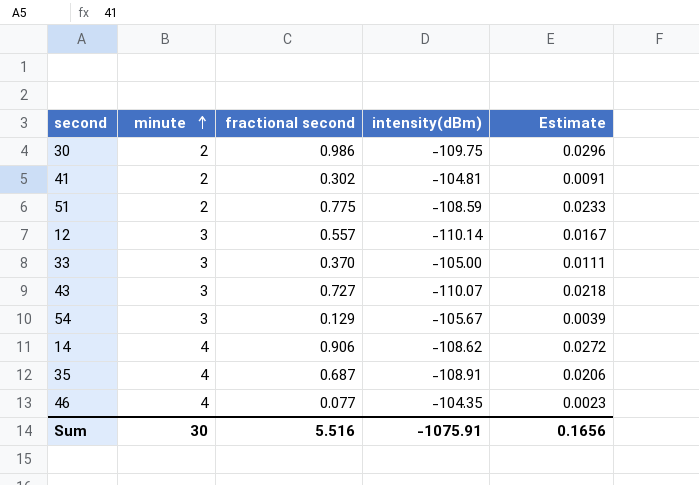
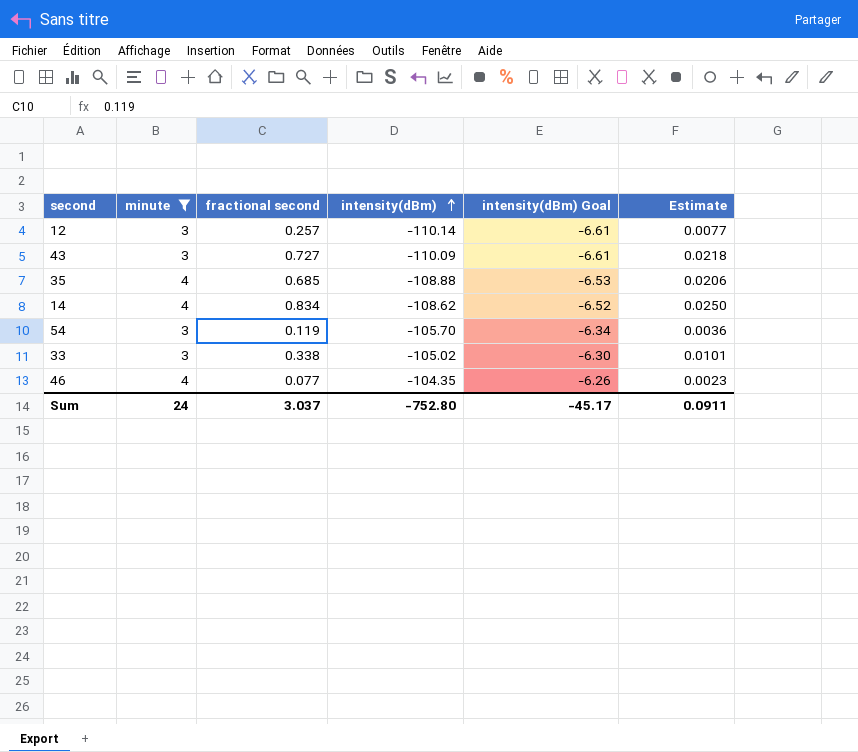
filter: none -> minute != 2
row order: minute ascending -> intensity(dBm) ascending
column intensity(dBm) Goal | formula: none -> [intensity(dBm)] * 0.06
12 | fractional second: 0.557 -> 0.257
12 | Estimate: 0.0167 -> 0.0077
43 | intensity(dBm): -110.07 -> -110.09
35 | fractional second: 0.687 -> 0.685
35 | intensity(dBm): -108.91 -> -108.88
14 | fractional second: 0.906 -> 0.834
14 | Estimate: 0.0272 -> 0.0250
54 | fractional second: 0.129 -> 0.119
54 | intensity(dBm): -105.67 -> -105.70
54 | Estimate: 0.0039 -> 0.0036
33 | fractional second: 0.370 -> 0.338
33 | intensity(dBm): -105.00 -> -105.02
33 | Estimate: 0.0111 -> 0.0101
Sum | minute: 30 -> 24
Sum | fractional second: 5.516 -> 3.037
Sum | intensity(dBm): -1075.91 -> -752.80
Sum | Estimate: 0.1656 -> 0.0911

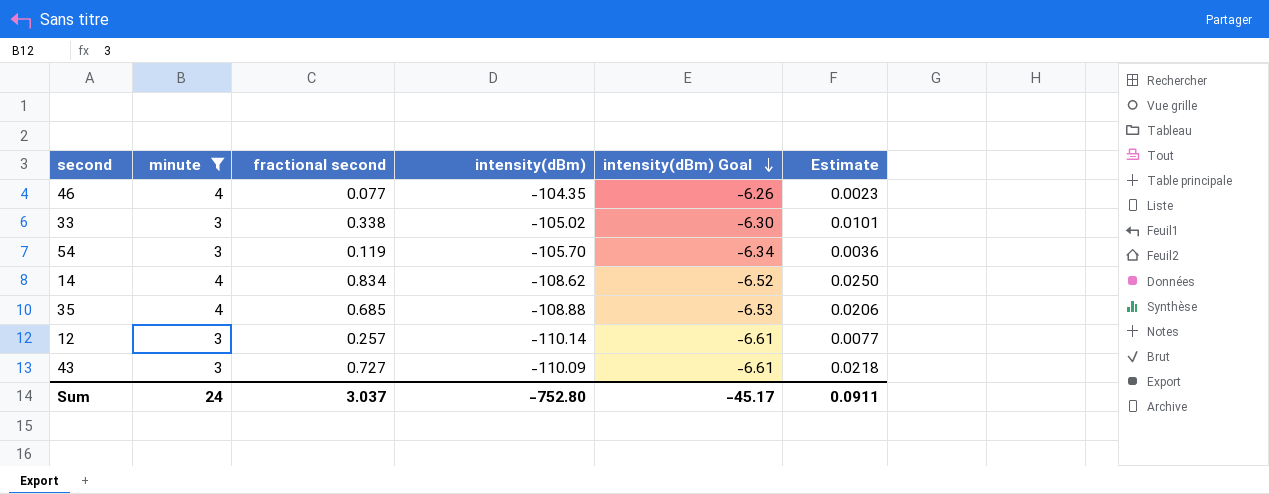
row order: intensity(dBm) ascending -> intensity(dBm) Goal descending

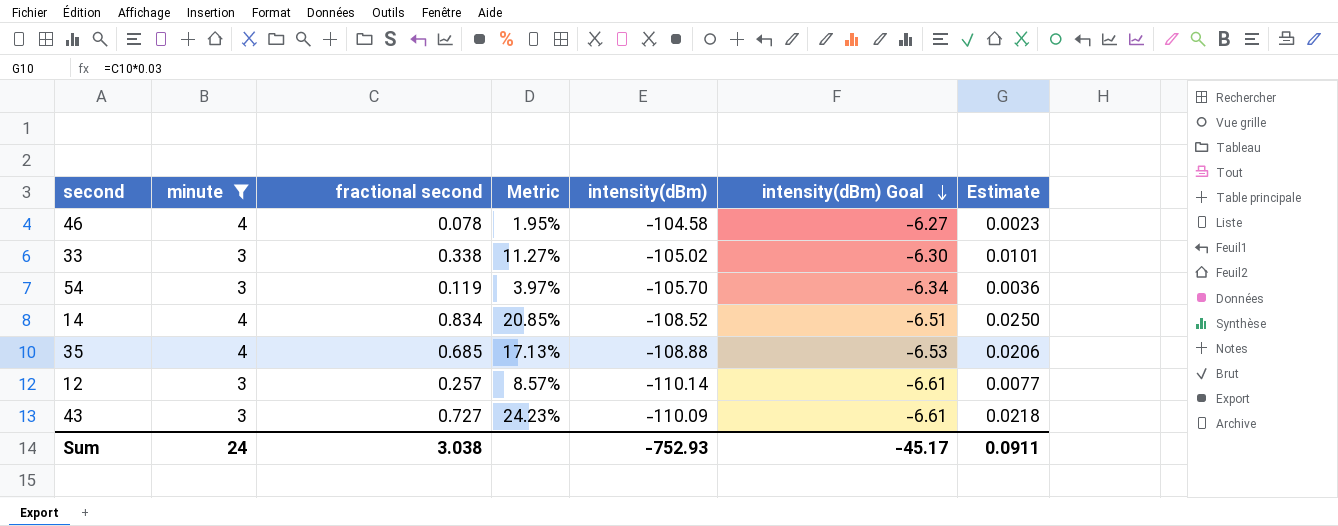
column Metric | formula: none -> [fractional second] / [minute]
46 | fractional second: 0.077 -> 0.078
46 | intensity(dBm): -104.35 -> -104.58
46 | intensity(dBm) Goal: -6.26 -> -6.27
14 | intensity(dBm): -108.62 -> -108.52
14 | intensity(dBm) Goal: -6.52 -> -6.51
Sum | fractional second: 3.037 -> 3.038
Sum | intensity(dBm): -752.80 -> -752.93

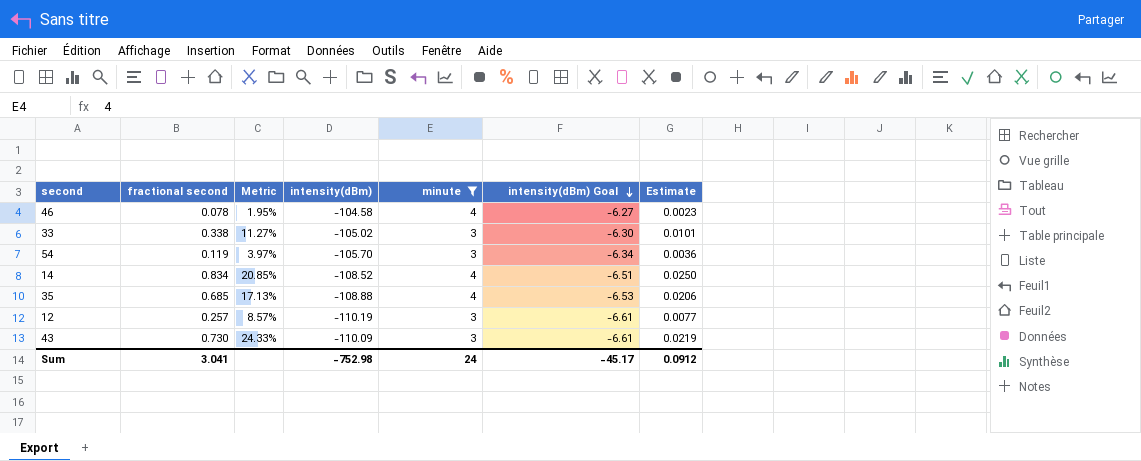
column minute | position: 2 -> 5
12 | intensity(dBm): -110.14 -> -110.19
43 | fractional second: 0.727 -> 0.730
43 | Metric: 24.23% -> 24.33%
43 | Estimate: 0.0218 -> 0.0219
Sum | fractional second: 3.038 -> 3.041
Sum | intensity(dBm): -752.93 -> -752.98
Sum | Estimate: 0.0911 -> 0.0912

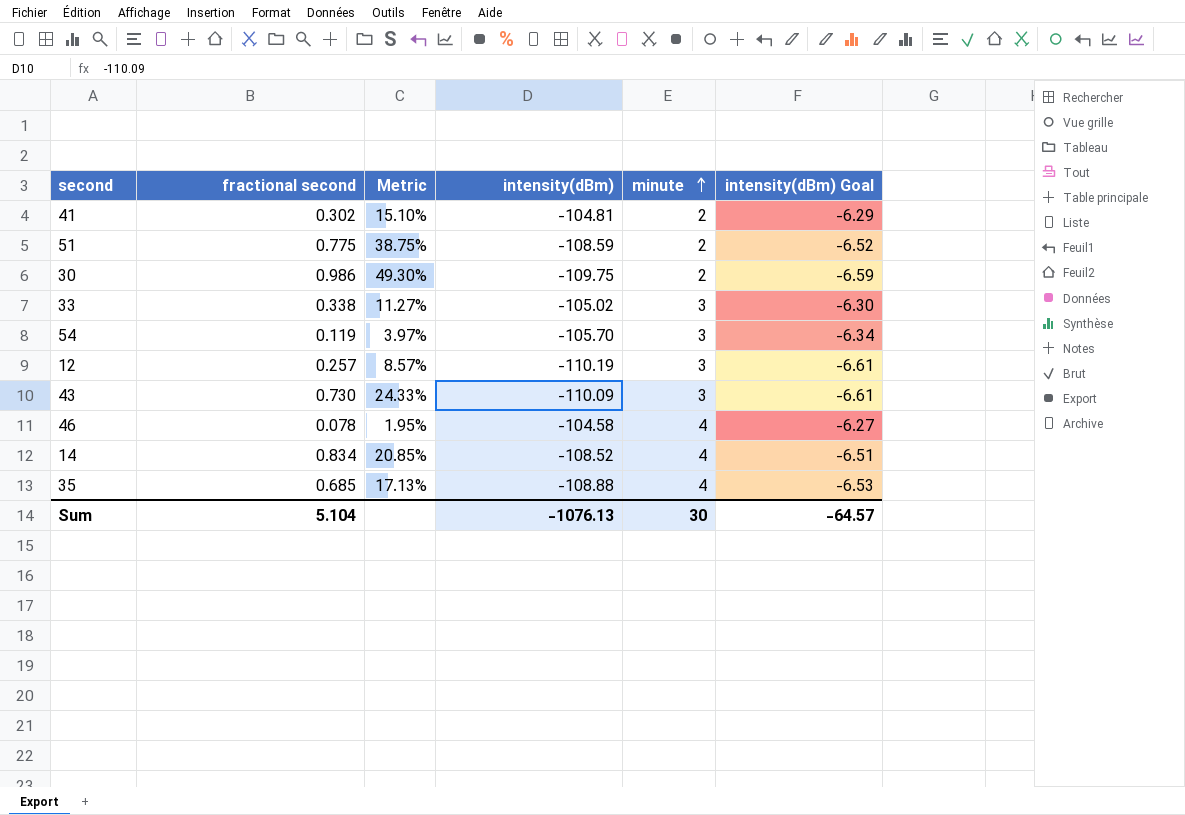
filter: minute != 2 -> none
row order: intensity(dBm) Goal descending -> minute ascending
column Estimate | formula: [fractional second] * 0.03 -> none
Sum | fractional second: 3.041 -> 5.104
Sum | intensity(dBm): -752.98 -> -1076.13
Sum | minute: 24 -> 30
Sum | intensity(dBm) Goal: -45.17 -> -64.57

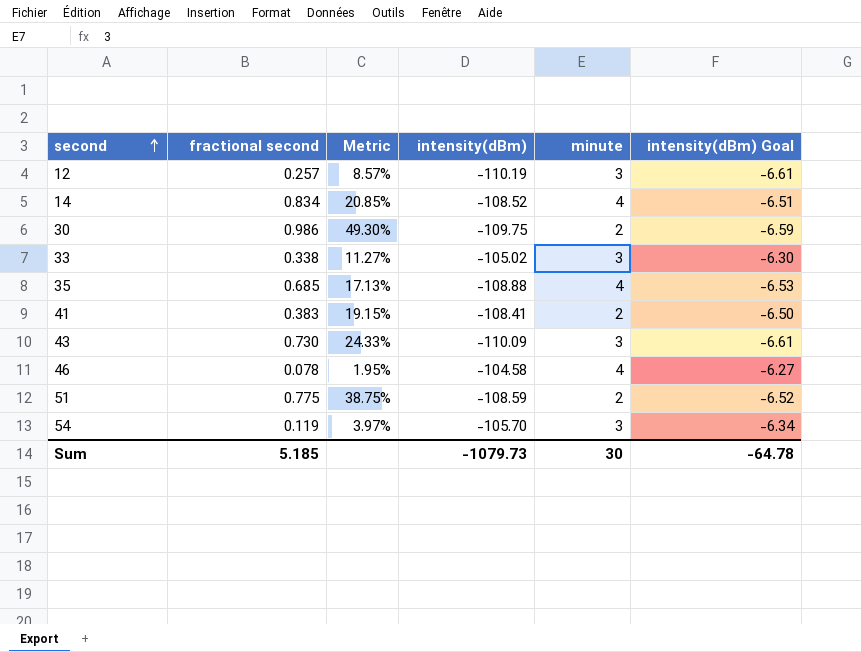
row order: minute ascending -> second ascending
41 | fractional second: 0.302 -> 0.383
41 | Metric: 15.10% -> 19.15%
41 | intensity(dBm): -104.81 -> -108.41
41 | intensity(dBm) Goal: -6.29 -> -6.50
Sum | fractional second: 5.104 -> 5.185
Sum | intensity(dBm): -1076.13 -> -1079.73
Sum | intensity(dBm) Goal: -64.57 -> -64.78

